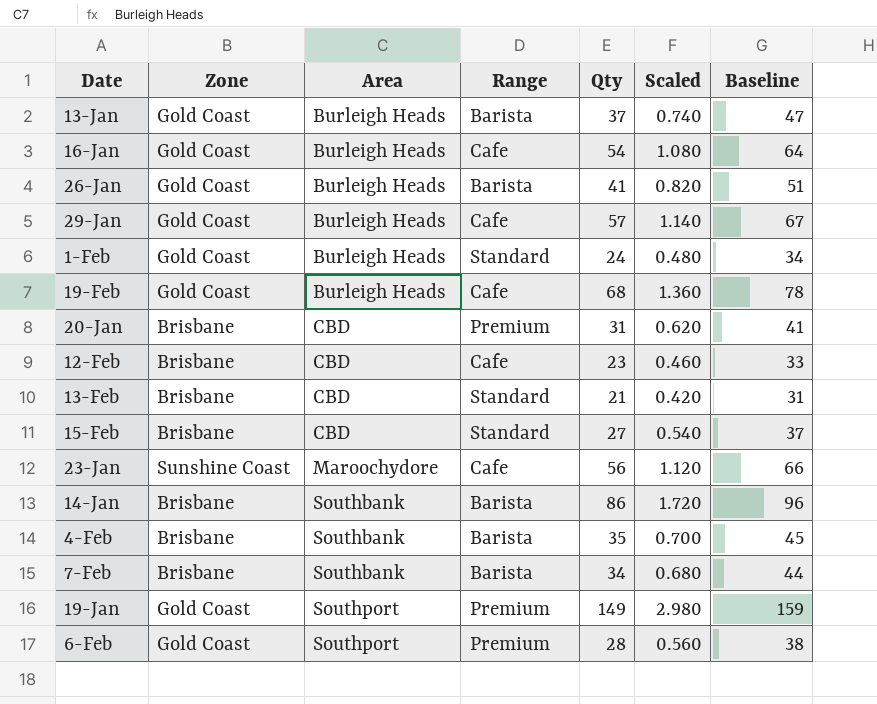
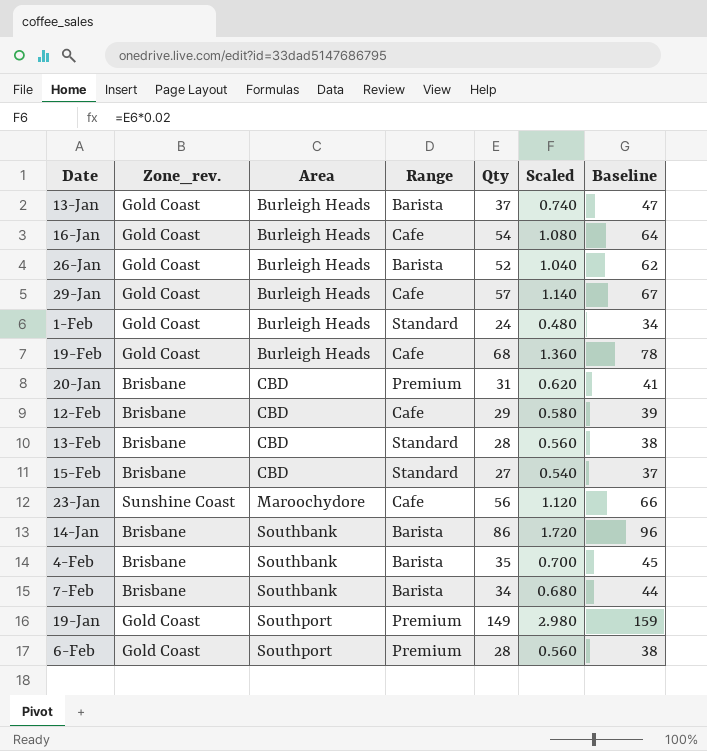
column name: Zone -> Zone_rev.
26-Jan | Qty: 41 -> 52
26-Jan | Scaled: 0.820 -> 1.040
26-Jan | Baseline: 51 -> 62
12-Feb | Qty: 23 -> 29
12-Feb | Scaled: 0.460 -> 0.580
12-Feb | Baseline: 33 -> 39
13-Feb | Qty: 21 -> 28
13-Feb | Scaled: 0.420 -> 0.560
13-Feb | Baseline: 31 -> 38

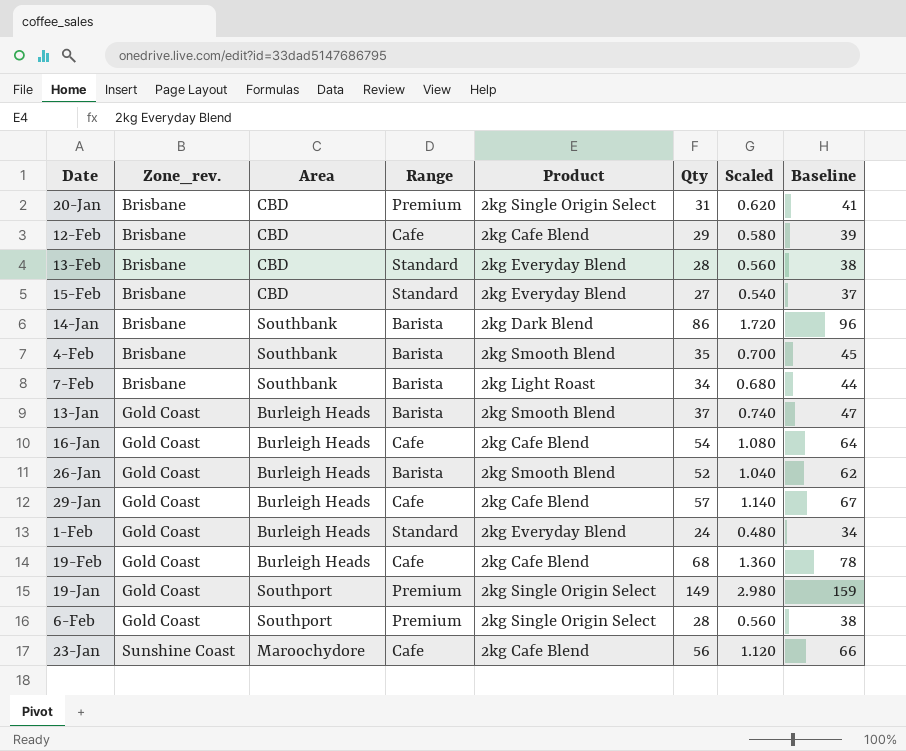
row order: Area ascending -> Zone_rev. ascending
column Product | position: none -> 5

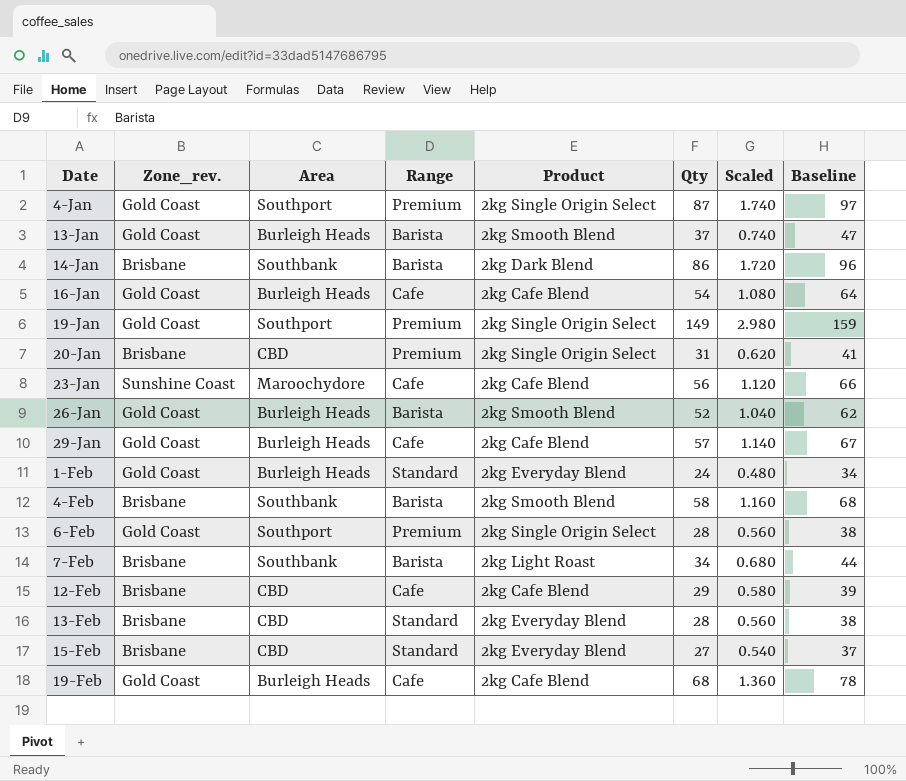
row order: Zone_rev. ascending -> Date ascending
row 4-Jan: none -> Gold Coast | Southport | Premium | 2kg Single Origin Select | 87 | 1.740 | 97
4-Feb | Qty: 35 -> 58
4-Feb | Scaled: 0.700 -> 1.160
4-Feb | Baseline: 45 -> 68

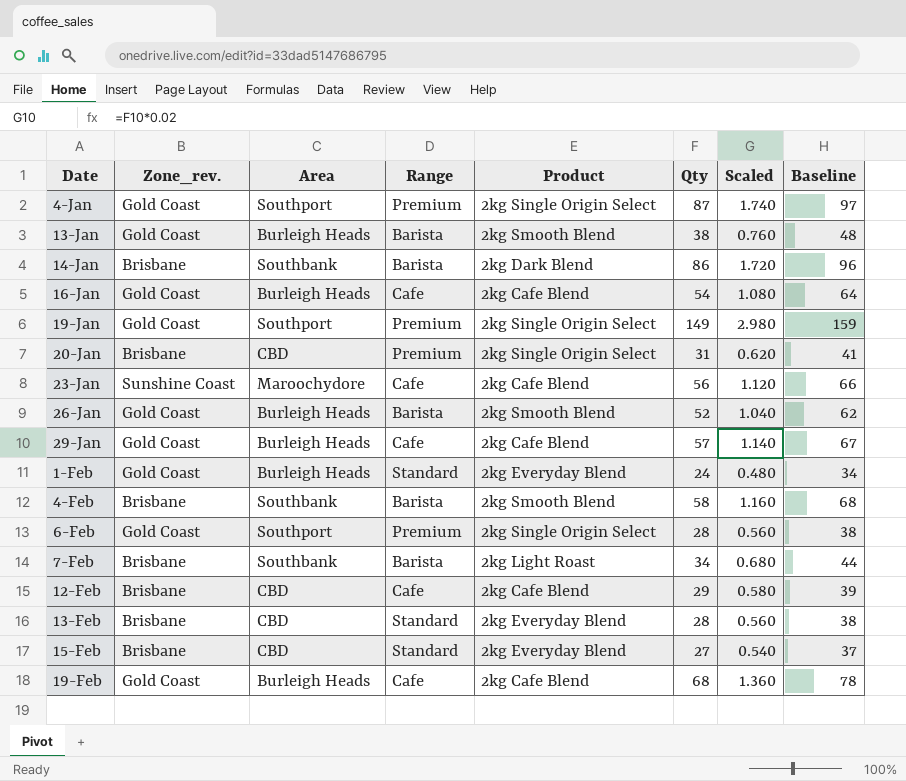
13-Jan | Qty: 37 -> 38
13-Jan | Scaled: 0.740 -> 0.760
13-Jan | Baseline: 47 -> 48

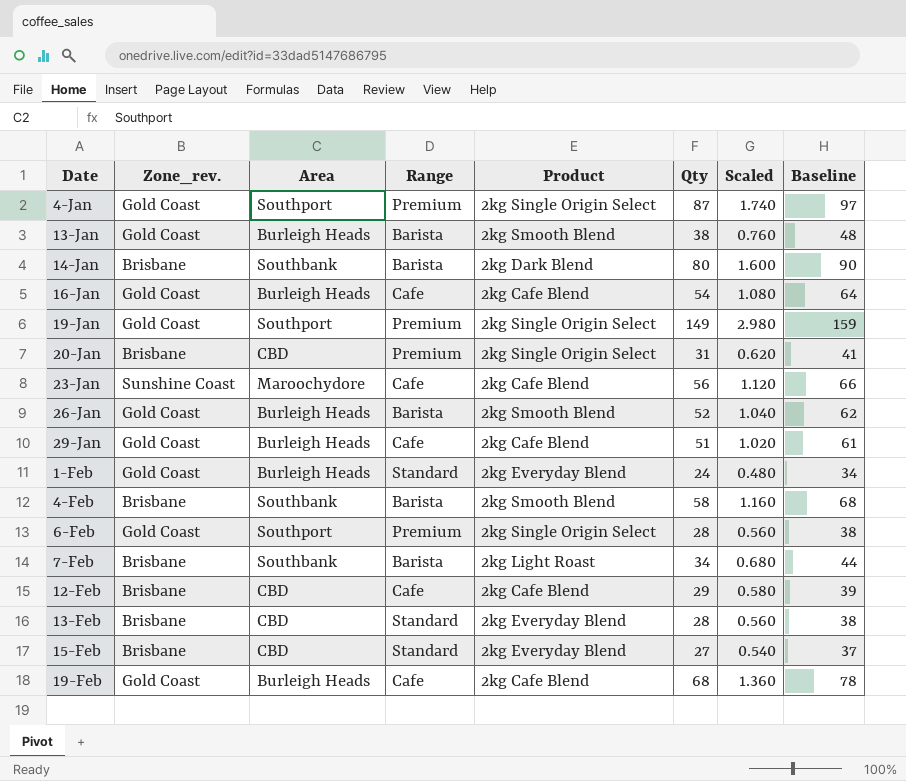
14-Jan | Qty: 86 -> 80
14-Jan | Scaled: 1.720 -> 1.600
14-Jan | Baseline: 96 -> 90
29-Jan | Qty: 57 -> 51
29-Jan | Scaled: 1.140 -> 1.020
29-Jan | Baseline: 67 -> 61

